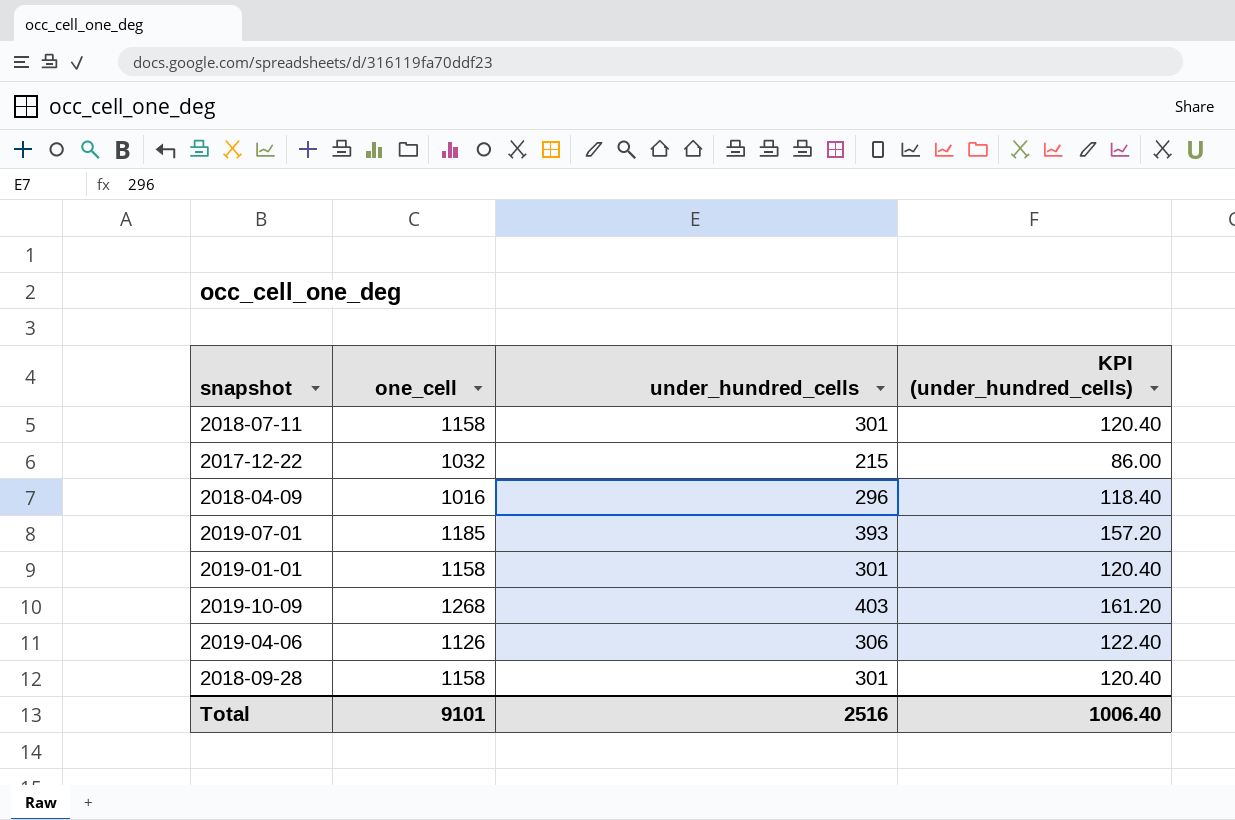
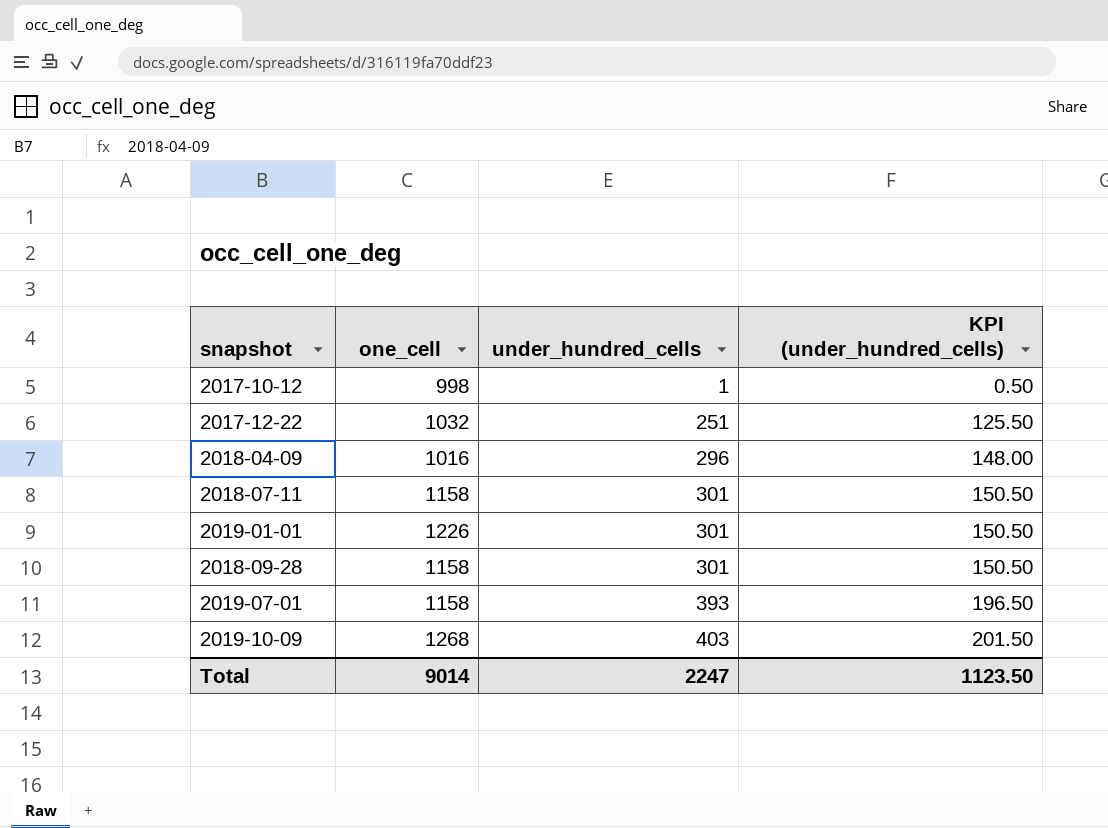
row order: none -> under_hundred_cells ascending
column KPI (under_hundred_cells) | formula: [under_hundred_cells] * 0.4 -> [under_hundred_cells] * 0.5
row 2019-04-06: 1126 | 306 | 122.40 -> none
row 2017-10-12: none -> 998 | 1 | 0.50
2017-12-22 | under_hundred_cells: 215 -> 251
2019-01-01 | one_cell: 1158 -> 1226
2019-07-01 | one_cell: 1185 -> 1158
Total | one_cell: 9101 -> 9014
Total | under_hundred_cells: 2516 -> 2247
Total | KPI (under_hundred_cells): 1006.40 -> 1123.50

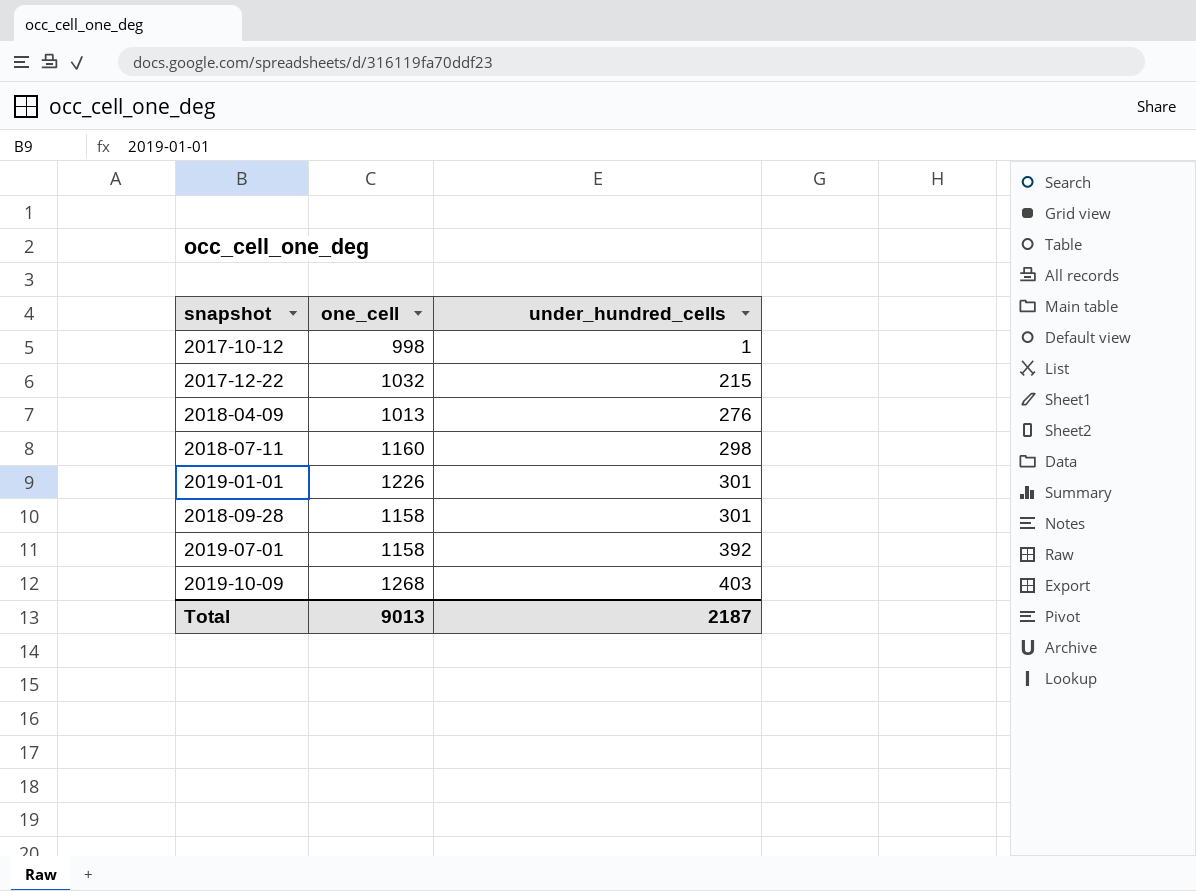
column KPI (under_hundred_cells) | formula: [under_hundred_cells] * 0.5 -> none
2017-12-22 | under_hundred_cells: 251 -> 215
2018-04-09 | one_cell: 1016 -> 1013
2018-04-09 | under_hundred_cells: 296 -> 276
2018-07-11 | one_cell: 1158 -> 1160
2018-07-11 | under_hundred_cells: 301 -> 298
2019-07-01 | under_hundred_cells: 393 -> 392
Total | one_cell: 9014 -> 9013
Total | under_hundred_cells: 2247 -> 2187

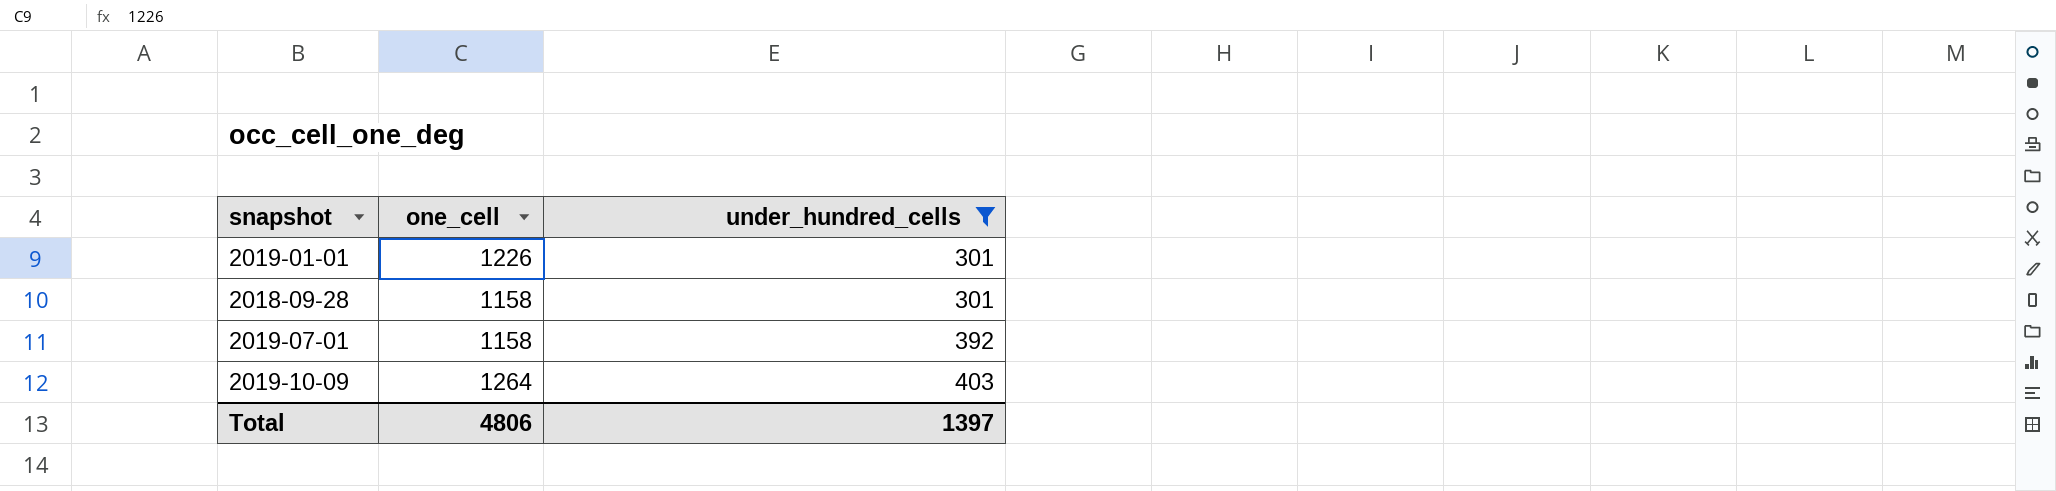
filter: none -> under_hundred_cells >= 301
2019-10-09 | one_cell: 1268 -> 1264
Total | one_cell: 9013 -> 4806
Total | under_hundred_cells: 2187 -> 1397

